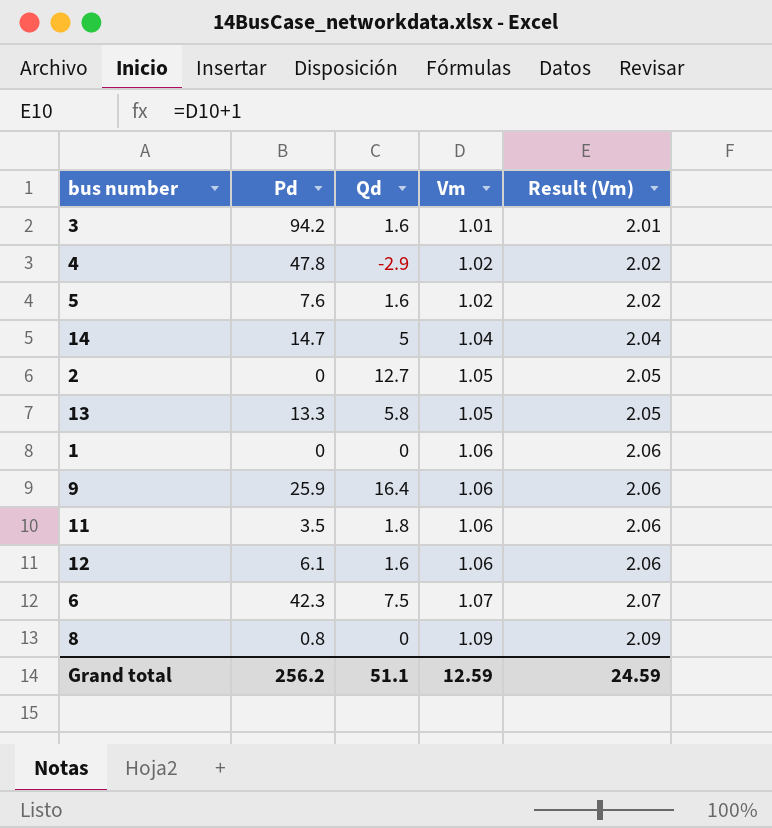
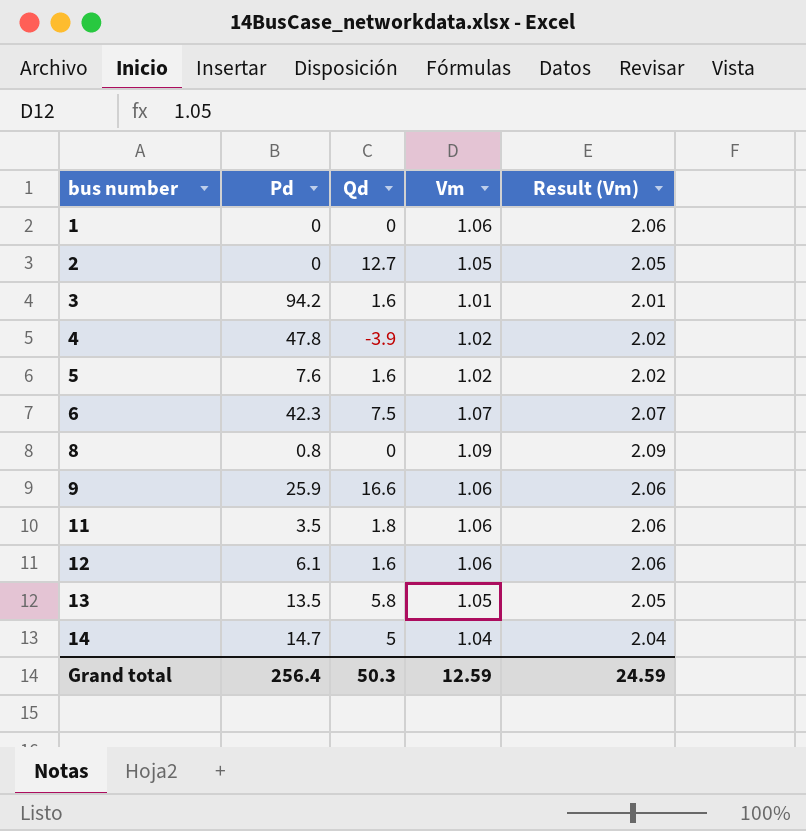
row order: Vm ascending -> bus number ascending
4 | Qd: -2.9 -> -3.9
9 | Qd: 16.4 -> 16.6
13 | Pd: 13.3 -> 13.5
Grand total | Pd: 256.2 -> 256.4
Grand total | Qd: 51.1 -> 50.3

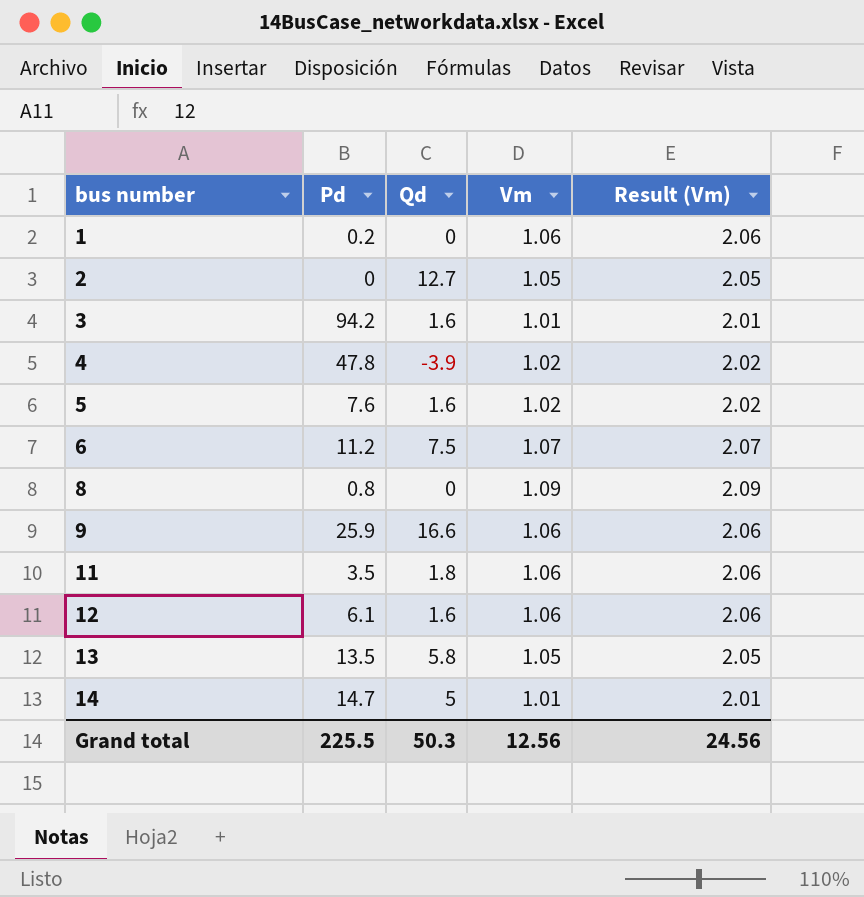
1 | Pd: 0 -> 0.2
6 | Pd: 42.3 -> 11.2
14 | Vm: 1.04 -> 1.01
14 | Result (Vm): 2.04 -> 2.01
Grand total | Pd: 256.4 -> 225.5
Grand total | Vm: 12.59 -> 12.56
Grand total | Result (Vm): 24.59 -> 24.56

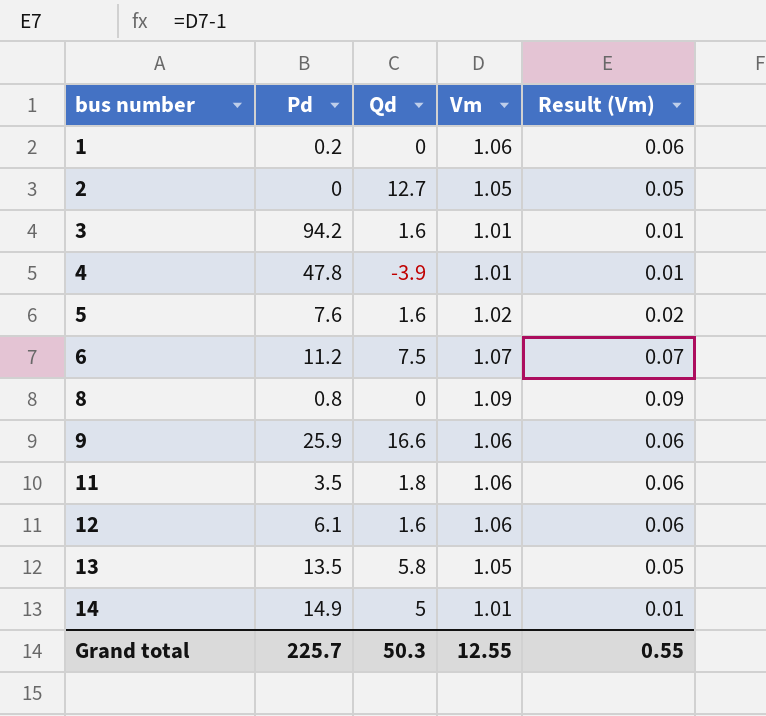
column Result (Vm) | formula: [Vm] + 1 -> [Vm] - 1
4 | Vm: 1.02 -> 1.01
14 | Pd: 14.7 -> 14.9
Grand total | Pd: 225.5 -> 225.7
Grand total | Vm: 12.56 -> 12.55
Grand total | Result (Vm): 24.56 -> 0.55

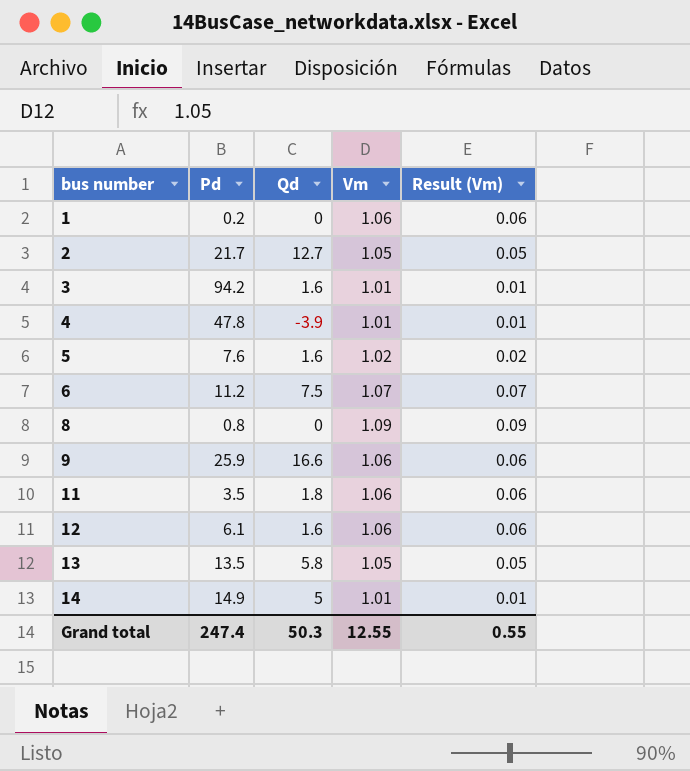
2 | Pd: 0 -> 21.7
Grand total | Pd: 225.7 -> 247.4

